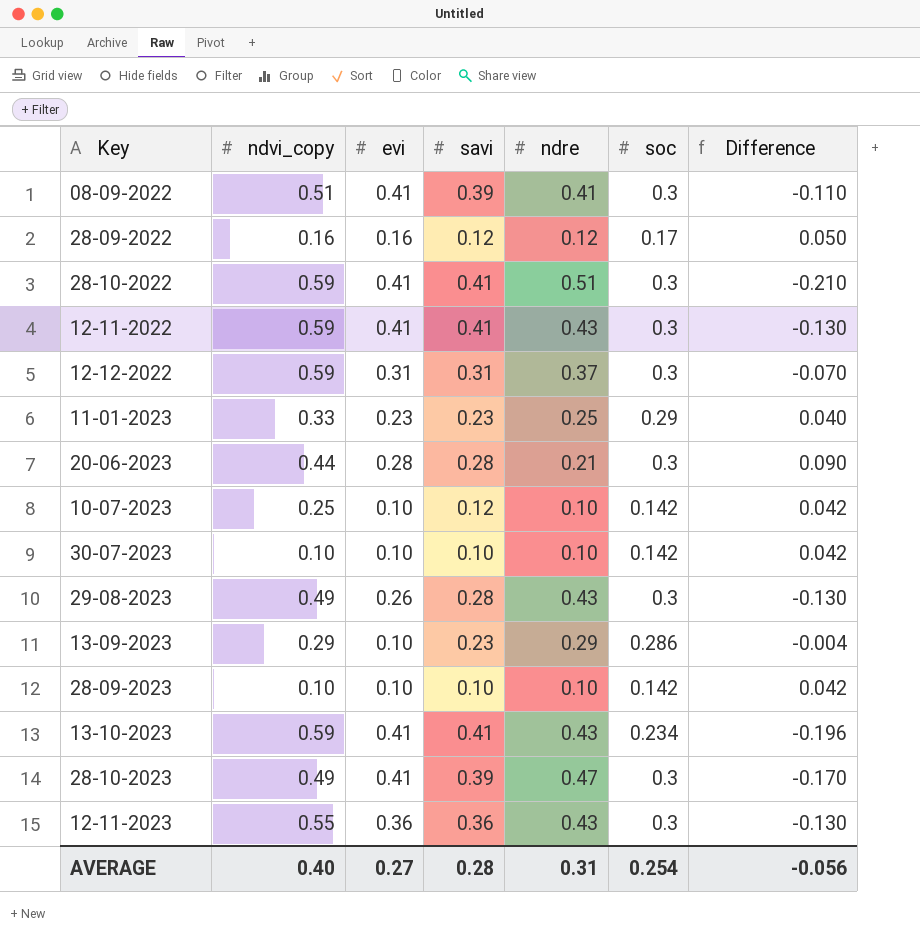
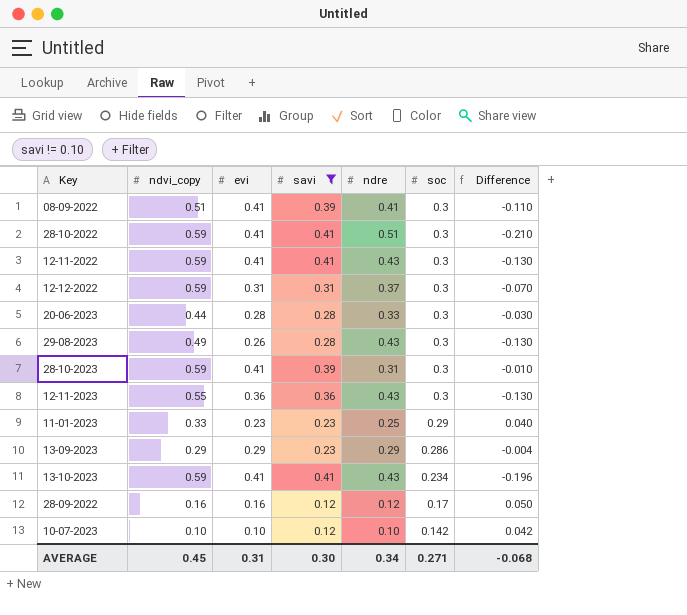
filter: none -> savi != 0.10
row order: Key ascending -> soc descending
20-06-2023 | ndre: 0.21 -> 0.33
20-06-2023 | Difference: 0.090 -> -0.030
28-10-2023 | ndvi_copy: 0.49 -> 0.59
28-10-2023 | ndre: 0.47 -> 0.31
28-10-2023 | Difference: -0.170 -> -0.010
13-09-2023 | evi: 0.10 -> 0.29
10-07-2023 | ndvi_copy: 0.25 -> 0.10
AVERAGE | ndvi_copy: 0.40 -> 0.45
AVERAGE | evi: 0.27 -> 0.31
AVERAGE | savi: 0.28 -> 0.30
AVERAGE | ndre: 0.31 -> 0.34
AVERAGE | soc: 0.254 -> 0.271
AVERAGE | Difference: -0.056 -> -0.068

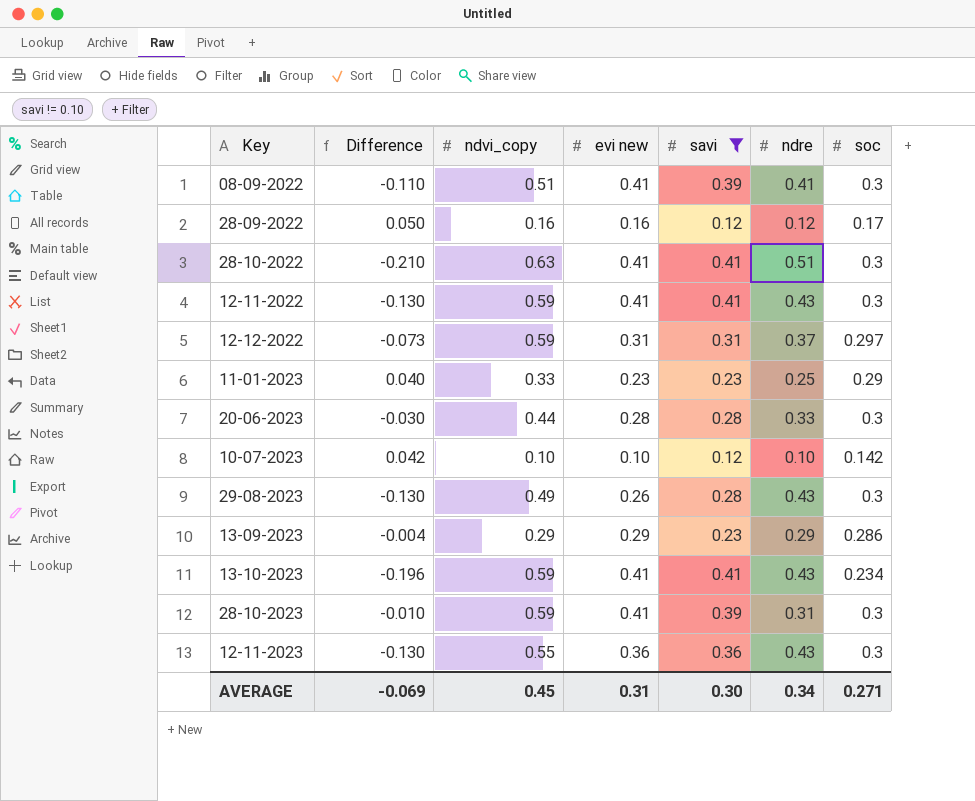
row order: soc descending -> Key ascending
column Difference | position: 7 -> 2
column name: evi -> evi new
28-10-2022 | ndvi_copy: 0.59 -> 0.63
12-12-2022 | Difference: -0.070 -> -0.073
12-12-2022 | soc: 0.3 -> 0.297
AVERAGE | Difference: -0.068 -> -0.069

